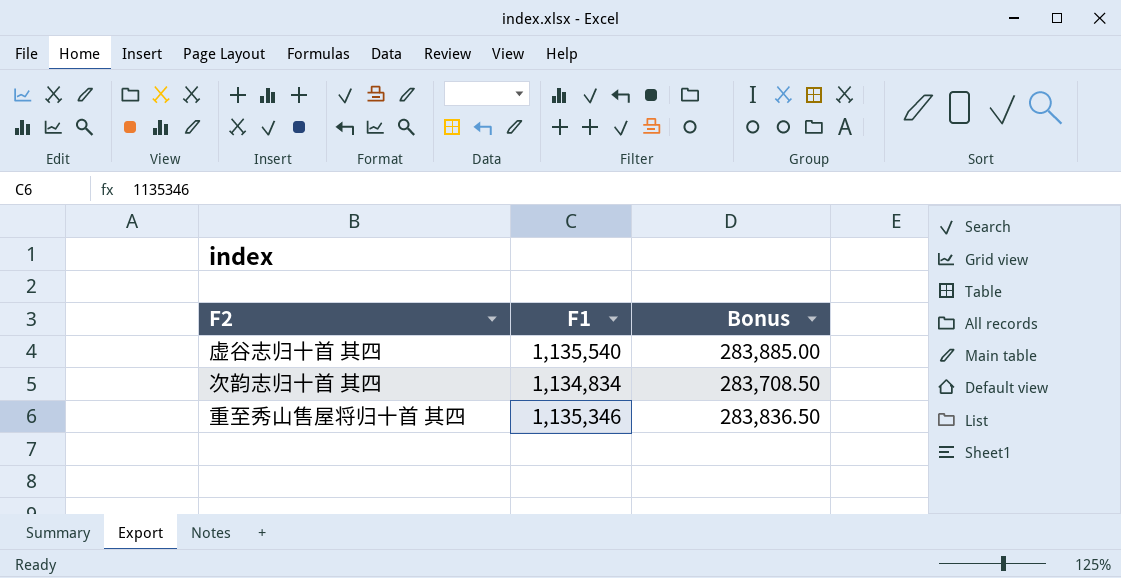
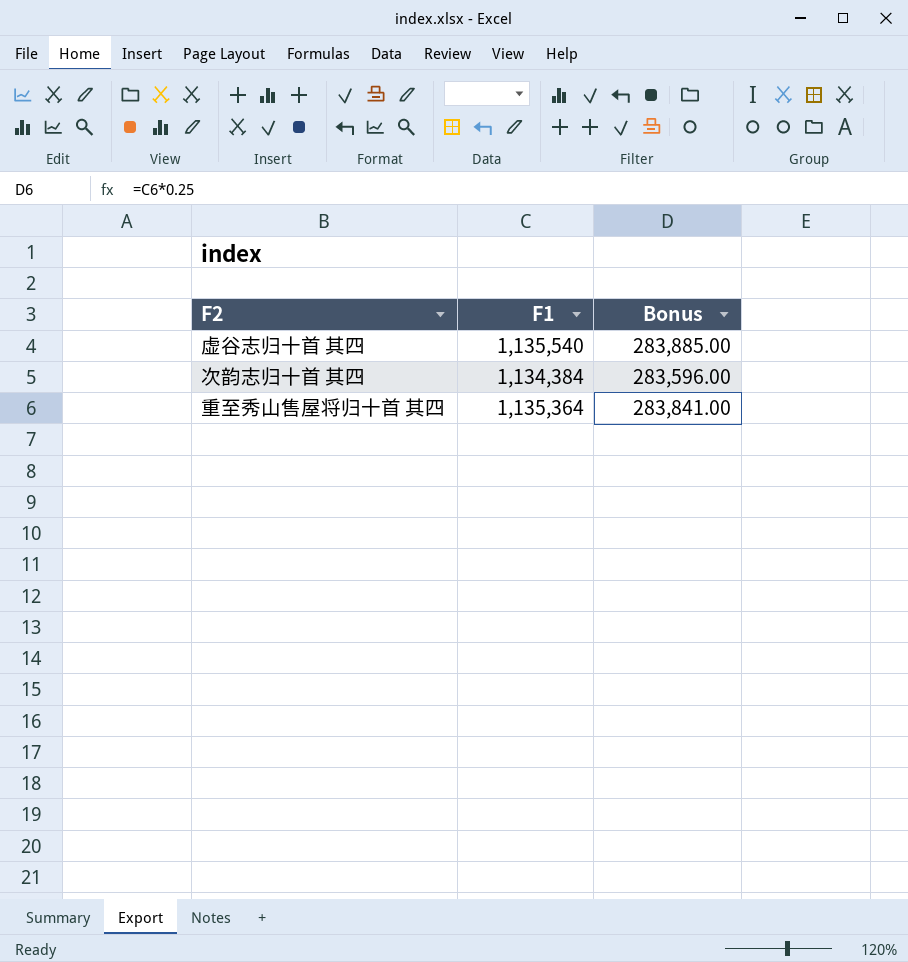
次韵志归十首 其四 | F1: 1,134,834 -> 1,134,384
次韵志归十首 其四 | Bonus: 283,708.50 -> 283,596.00
重至秀山售屋将归十首 其四 | F1: 1,135,346 -> 1,135,364
重至秀山售屋将归十首 其四 | Bonus: 283,836.50 -> 283,841.00

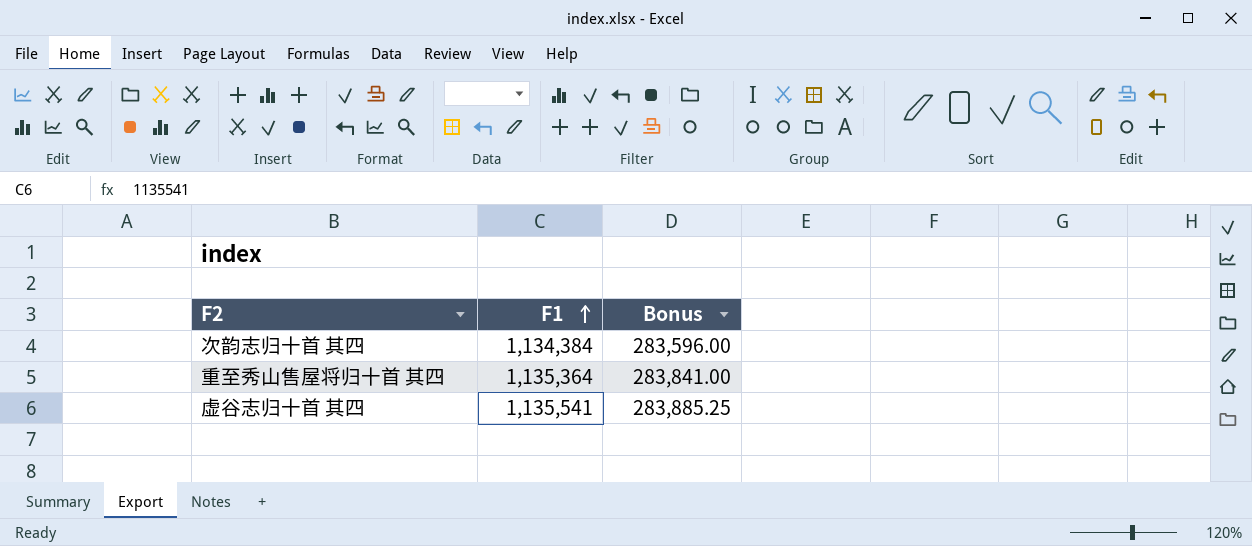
row order: none -> F1 ascending
虚谷志归十首 其四 | F1: 1,135,540 -> 1,135,541
虚谷志归十首 其四 | Bonus: 283,885.00 -> 283,885.25

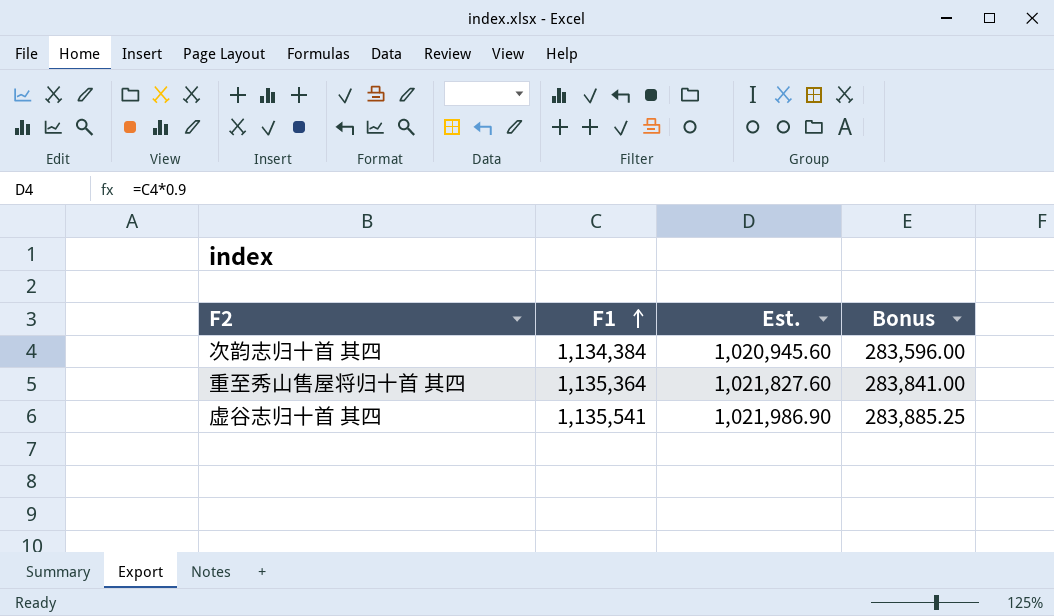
column Est. | formula: none -> [F1] * 0.9

